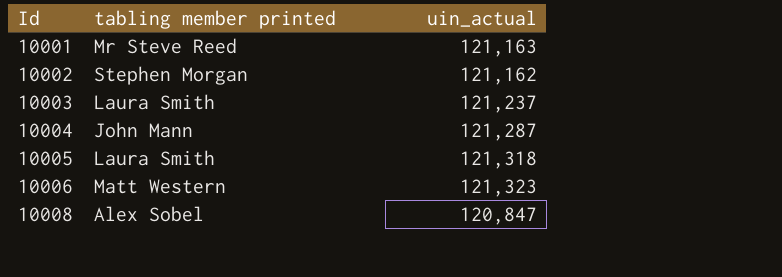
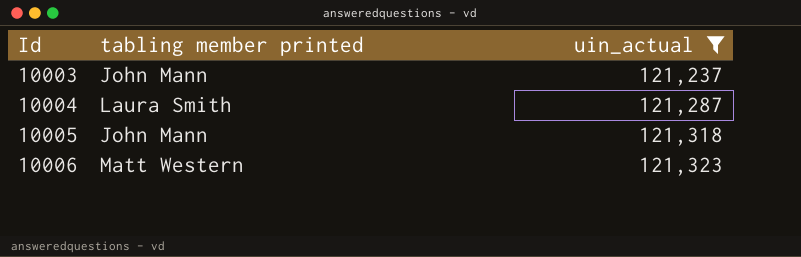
filter: none -> uin_actual >= 121,237
10003 | tabling member printed: Laura Smith -> John Mann
10004 | tabling member printed: John Mann -> Laura Smith
10005 | tabling member printed: Laura Smith -> John Mann

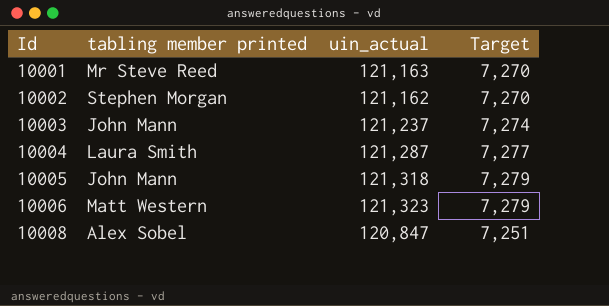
filter: uin_actual >= 121,237 -> none
column Target | formula: none -> [uin_actual] * 0.06

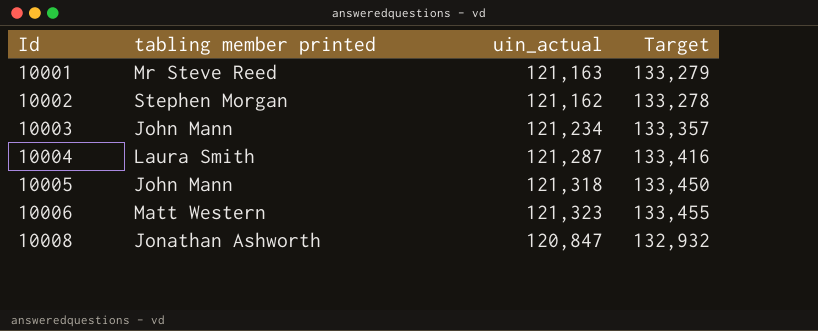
column Target | formula: [uin_actual] * 0.06 -> [uin_actual] * 1.1
10003 | uin_actual: 121,237 -> 121,234
10008 | tabling member printed: Alex Sobel -> Jonathan Ashworth

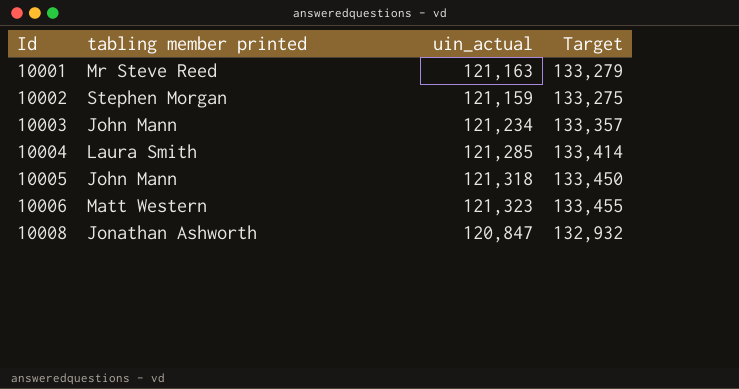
10002 | uin_actual: 121,162 -> 121,159
10002 | Target: 133,278 -> 133,275
10004 | uin_actual: 121,287 -> 121,285
10004 | Target: 133,416 -> 133,414

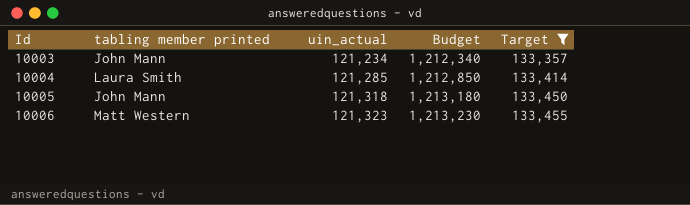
filter: none -> Target >= 133,357
column Budget | formula: none -> [uin_actual] * 10

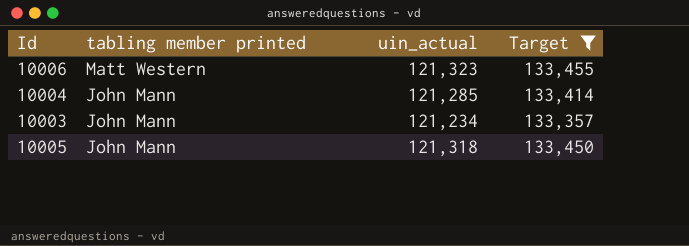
row order: Id ascending -> tabling member printed descending
column Budget | formula: [uin_actual] * 10 -> none
10004 | tabling member printed: Laura Smith -> John Mann

